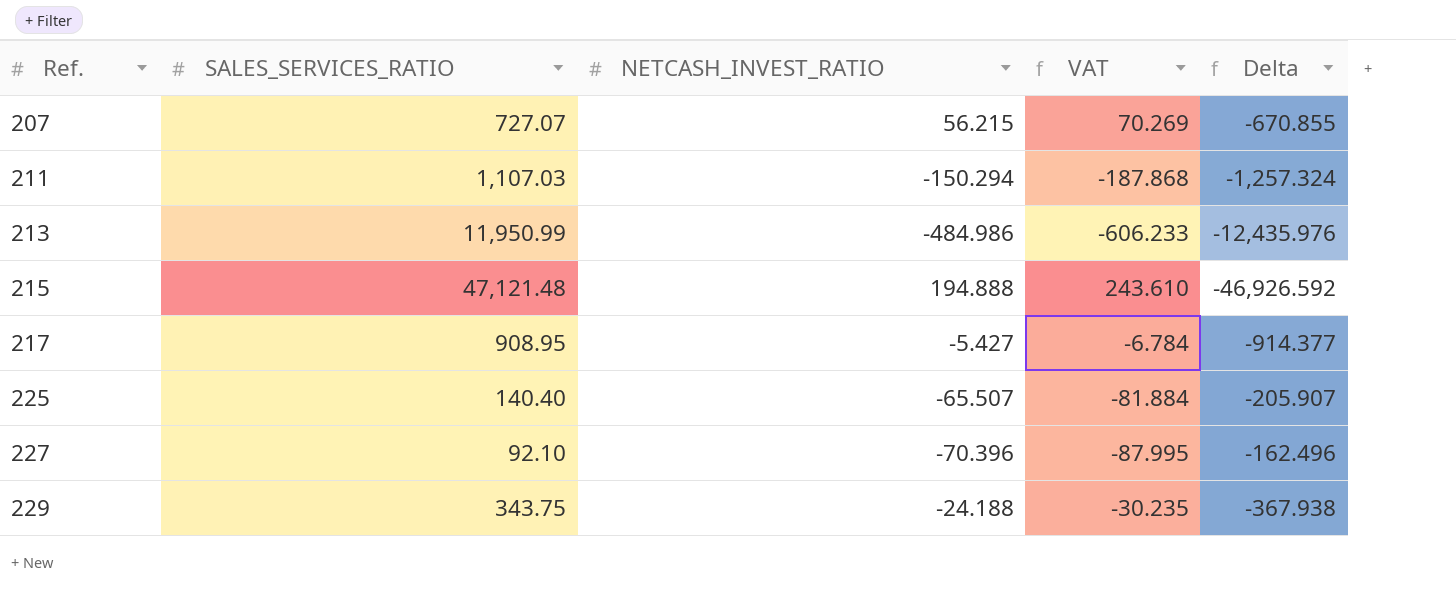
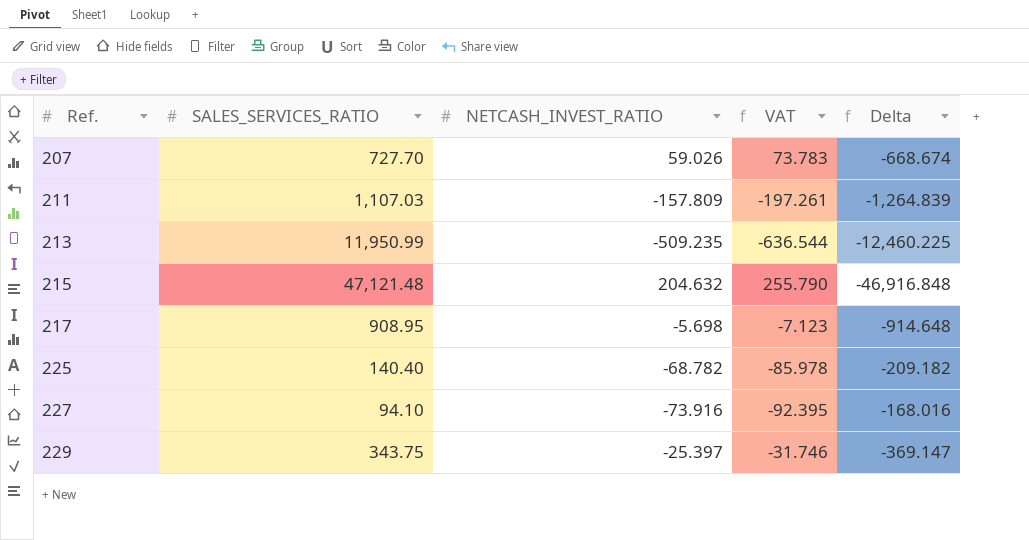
207 | SALES_SERVICES_RATIO: 727.07 -> 727.70
207 | NETCASH_INVEST_RATIO: 56.215 -> 59.026
207 | VAT: 70.269 -> 73.783
207 | Delta: -670.855 -> -668.674
211 | NETCASH_INVEST_RATIO: -150.294 -> -157.809
211 | VAT: -187.868 -> -197.261
211 | Delta: -1,257.324 -> -1,264.839
213 | NETCASH_INVEST_RATIO: -484.986 -> -509.235
213 | VAT: -606.233 -> -636.544
213 | Delta: -12,435.976 -> -12,460.225
215 | NETCASH_INVEST_RATIO: 194.888 -> 204.632
215 | VAT: 243.610 -> 255.790
215 | Delta: -46,926.592 -> -46,916.848
217 | NETCASH_INVEST_RATIO: -5.427 -> -5.698
217 | VAT: -6.784 -> -7.123
217 | Delta: -914.377 -> -914.648
225 | NETCASH_INVEST_RATIO: -65.507 -> -68.782
225 | VAT: -81.884 -> -85.978
225 | Delta: -205.907 -> -209.182
227 | SALES_SERVICES_RATIO: 92.10 -> 94.10
227 | NETCASH_INVEST_RATIO: -70.396 -> -73.916
227 | VAT: -87.995 -> -92.395
227 | Delta: -162.496 -> -168.016
229 | NETCASH_INVEST_RATIO: -24.188 -> -25.397
229 | VAT: -30.235 -> -31.746
229 | Delta: -367.938 -> -369.147

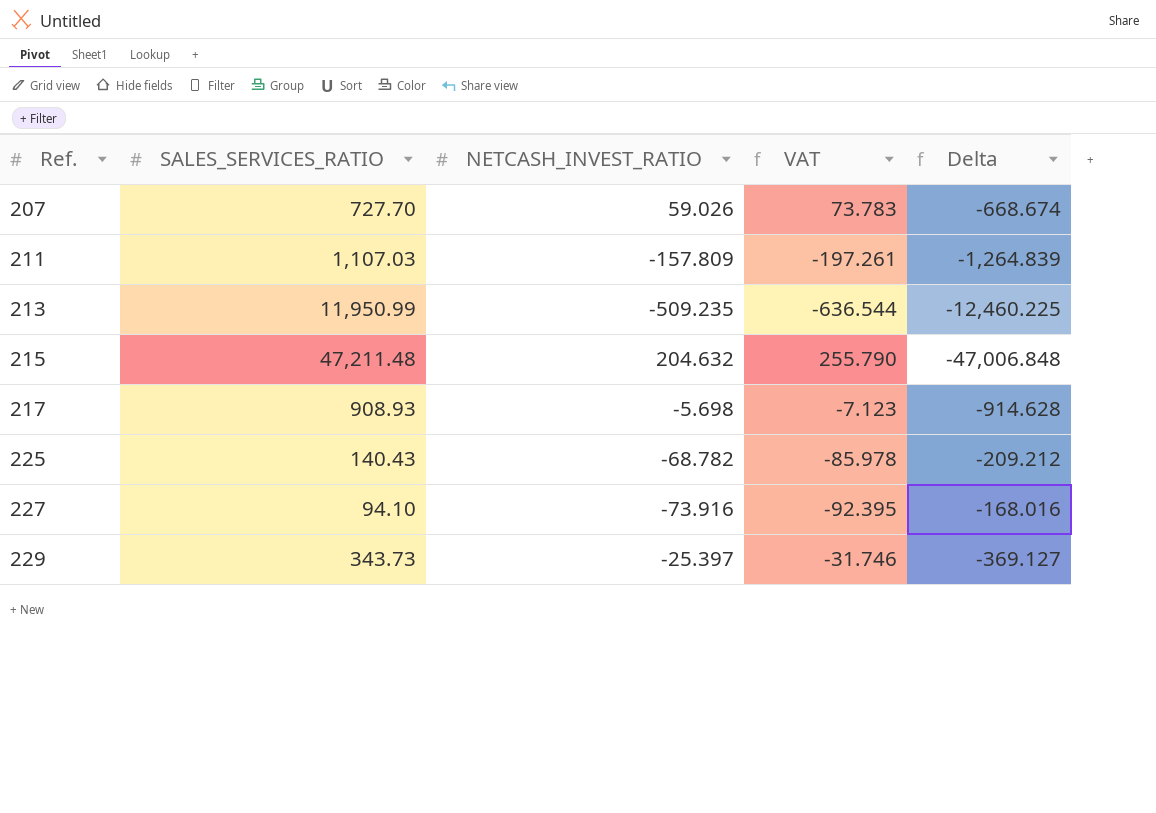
215 | SALES_SERVICES_RATIO: 47,121.48 -> 47,211.48
215 | Delta: -46,916.848 -> -47,006.848
217 | SALES_SERVICES_RATIO: 908.95 -> 908.93
217 | Delta: -914.648 -> -914.628
225 | SALES_SERVICES_RATIO: 140.40 -> 140.43
225 | Delta: -209.182 -> -209.212
229 | SALES_SERVICES_RATIO: 343.75 -> 343.73
229 | Delta: -369.147 -> -369.127

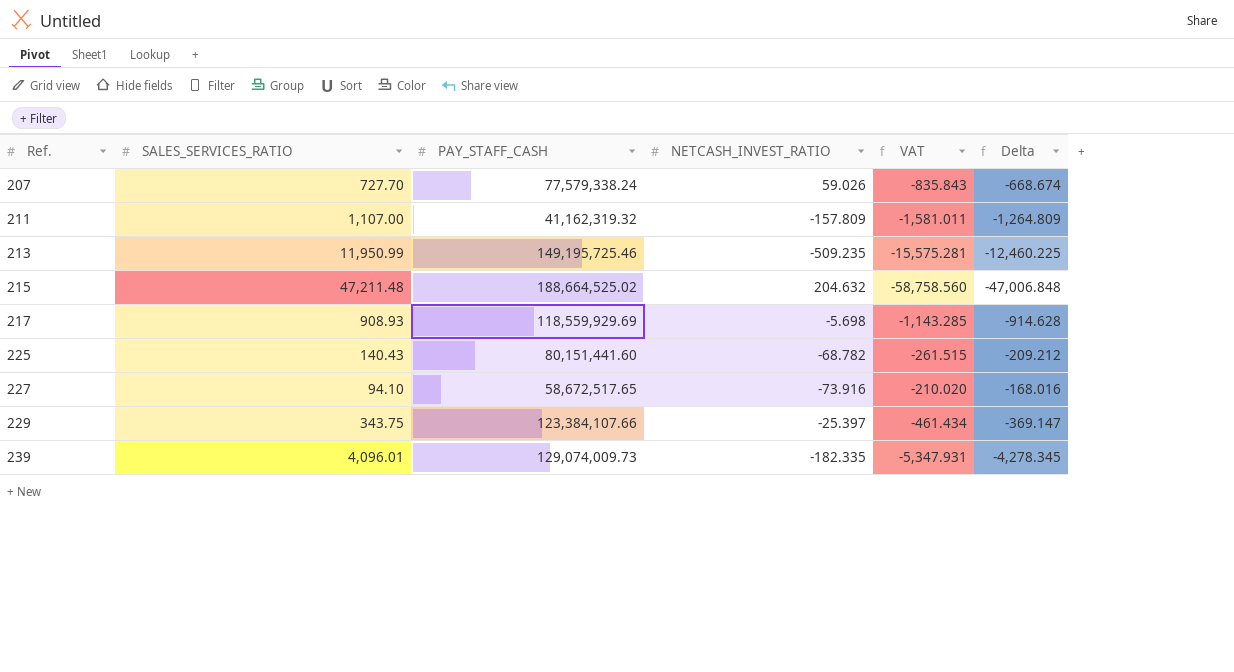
column PAY_STAFF_CASH | position: none -> 3
column VAT | formula: [NETCASH_INVEST_RATIO] * 1.25 -> [Delta] * 1.25
211 | SALES_SERVICES_RATIO: 1,107.03 -> 1,107.00
211 | Delta: -1,264.839 -> -1,264.809
229 | SALES_SERVICES_RATIO: 343.73 -> 343.75
229 | Delta: -369.127 -> -369.147
row 239: none -> 4,096.01 | 129,074,009.73 | -182.335 | -5,347.931 | -4,278.345

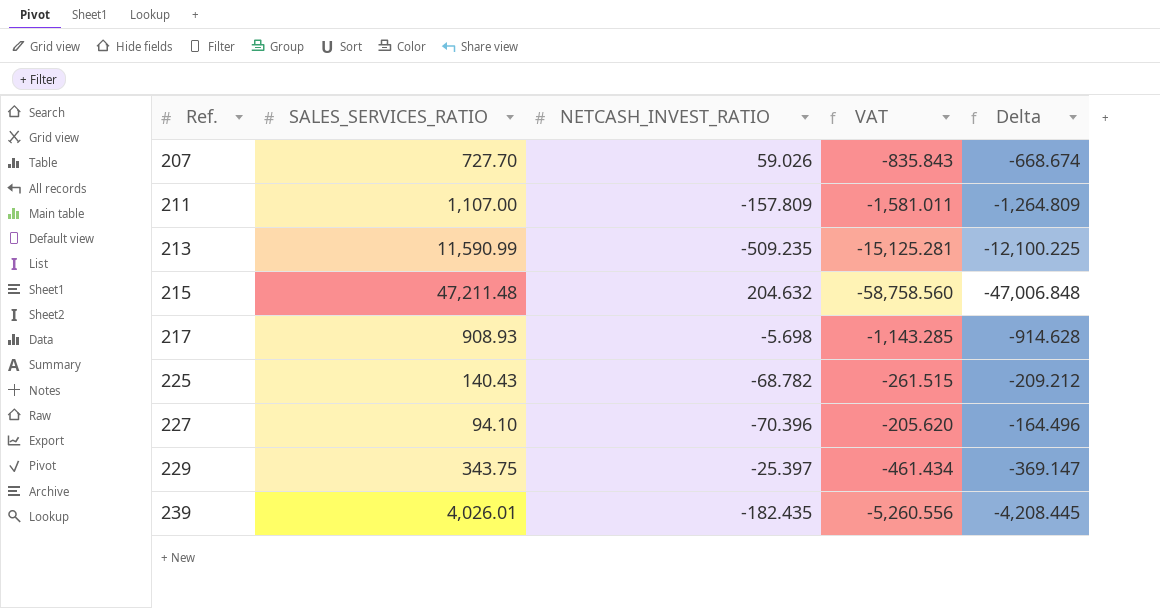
column PAY_STAFF_CASH | position: 3 -> none
213 | SALES_SERVICES_RATIO: 11,950.99 -> 11,590.99
213 | VAT: -15,575.281 -> -15,125.281
213 | Delta: -12,460.225 -> -12,100.225
227 | NETCASH_INVEST_RATIO: -73.916 -> -70.396
227 | VAT: -210.020 -> -205.620
227 | Delta: -168.016 -> -164.496
239 | SALES_SERVICES_RATIO: 4,096.01 -> 4,026.01
239 | NETCASH_INVEST_RATIO: -182.335 -> -182.435
239 | VAT: -5,347.931 -> -5,260.556
239 | Delta: -4,278.345 -> -4,208.445

